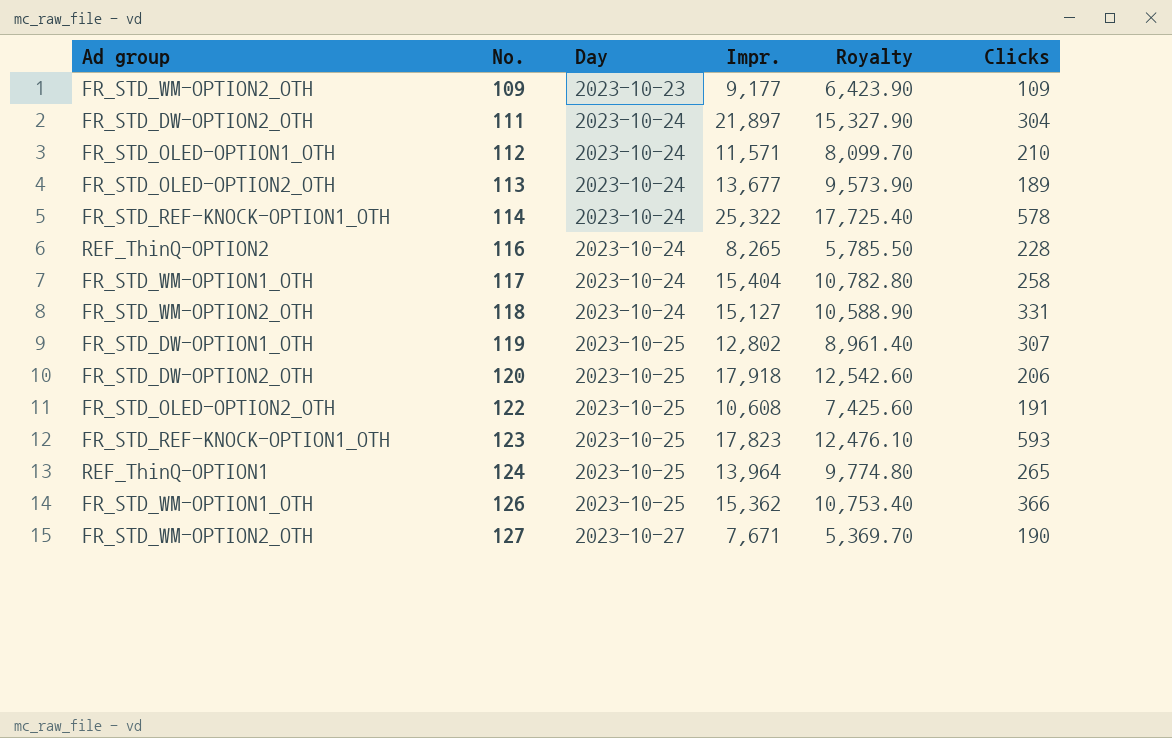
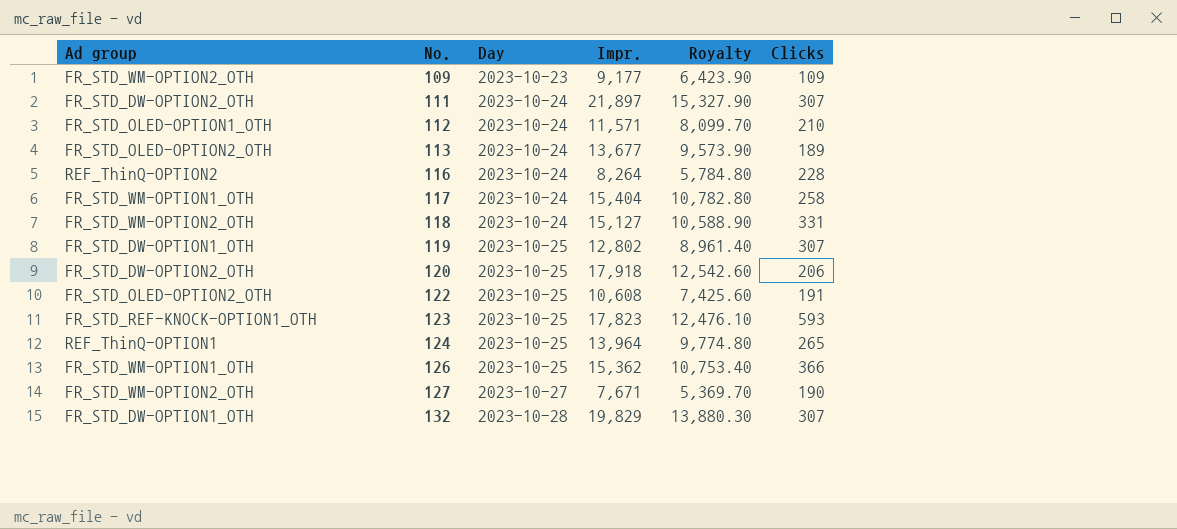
row 114: FR_STD_REF-KNOCK-OPTION1_OTH | 2023-10-24 | 25,322 | 17,725.40 | 578 -> none
111 | Clicks: 304 -> 307
116 | Impr.: 8,265 -> 8,264
116 | Royalty: 5,785.50 -> 5,784.80
row 132: none -> FR_STD_DW-OPTION1_OTH | 2023-10-28 | 19,829 | 13,880.30 | 307

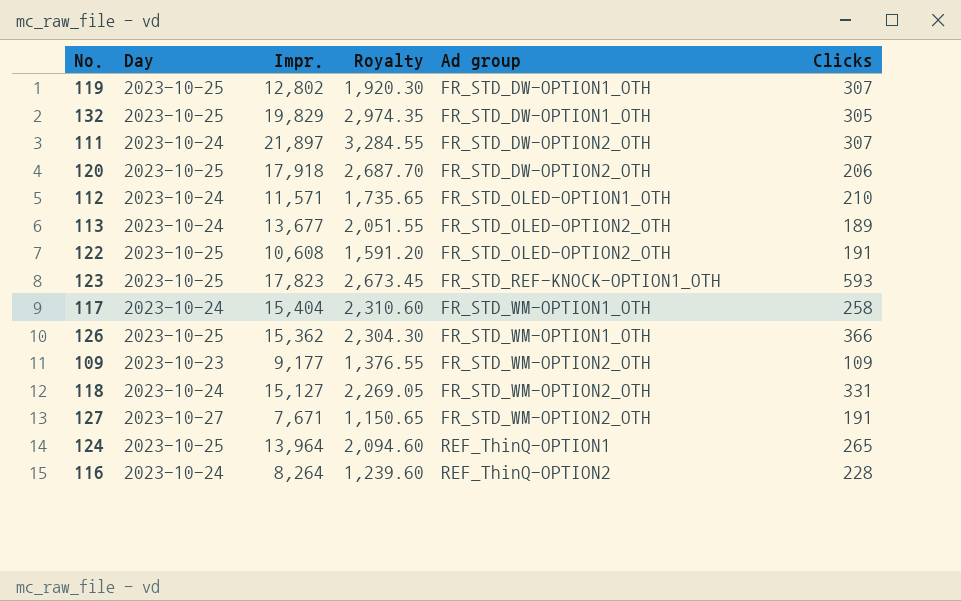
row order: No. ascending -> Ad group ascending
column Royalty | formula: [Impr.] * 0.7 -> [Impr.] * 0.15
column Ad group | position: 1 -> 5
132 | Day: 2023-10-28 -> 2023-10-25
132 | Clicks: 307 -> 305
127 | Clicks: 190 -> 191

